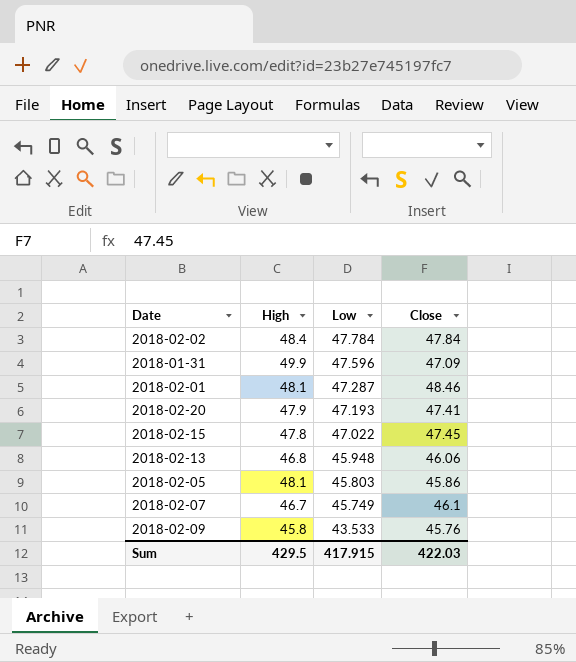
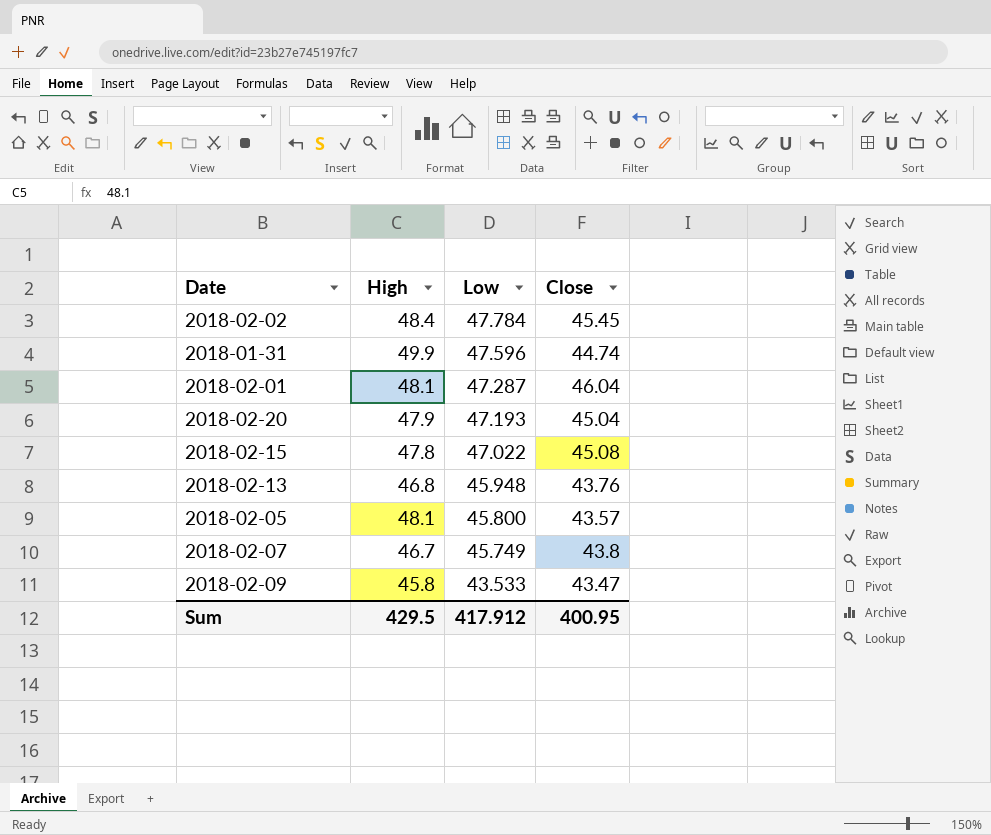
2018-02-02 | Close: 47.84 -> 45.45
2018-01-31 | Close: 47.09 -> 44.74
2018-02-01 | Close: 48.46 -> 46.04
2018-02-20 | Close: 47.41 -> 45.04
2018-02-15 | Close: 47.45 -> 45.08
2018-02-13 | Close: 46.06 -> 43.76
2018-02-05 | Low: 45.803 -> 45.800
2018-02-05 | Close: 45.86 -> 43.57
2018-02-07 | Close: 46.1 -> 43.8
2018-02-09 | Close: 45.76 -> 43.47
Sum | Low: 417.915 -> 417.912
Sum | Close: 422.03 -> 400.95

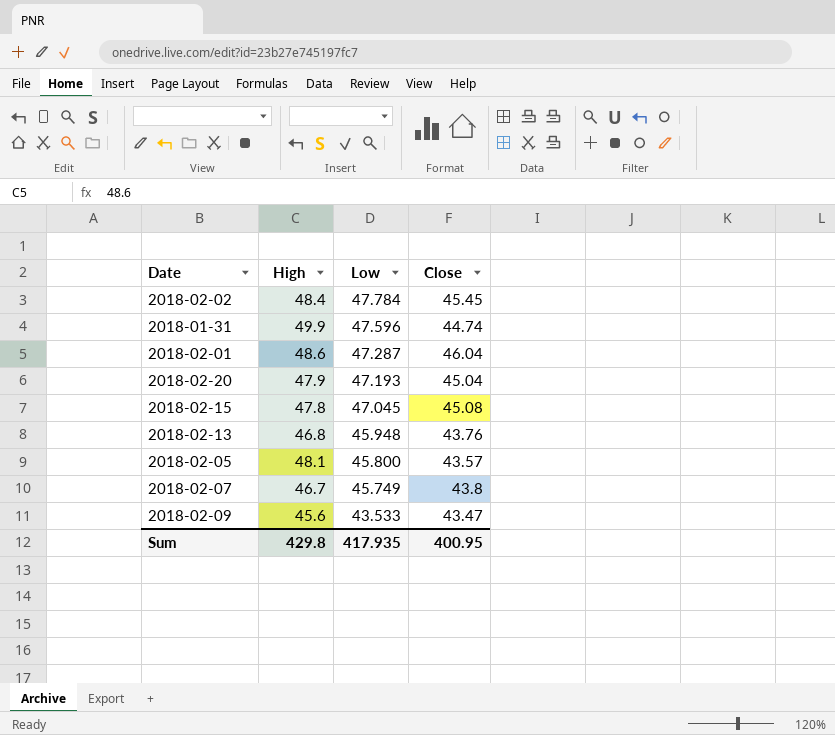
2018-02-01 | High: 48.1 -> 48.6
2018-02-15 | Low: 47.022 -> 47.045
2018-02-09 | High: 45.8 -> 45.6
Sum | High: 429.5 -> 429.8
Sum | Low: 417.912 -> 417.935

